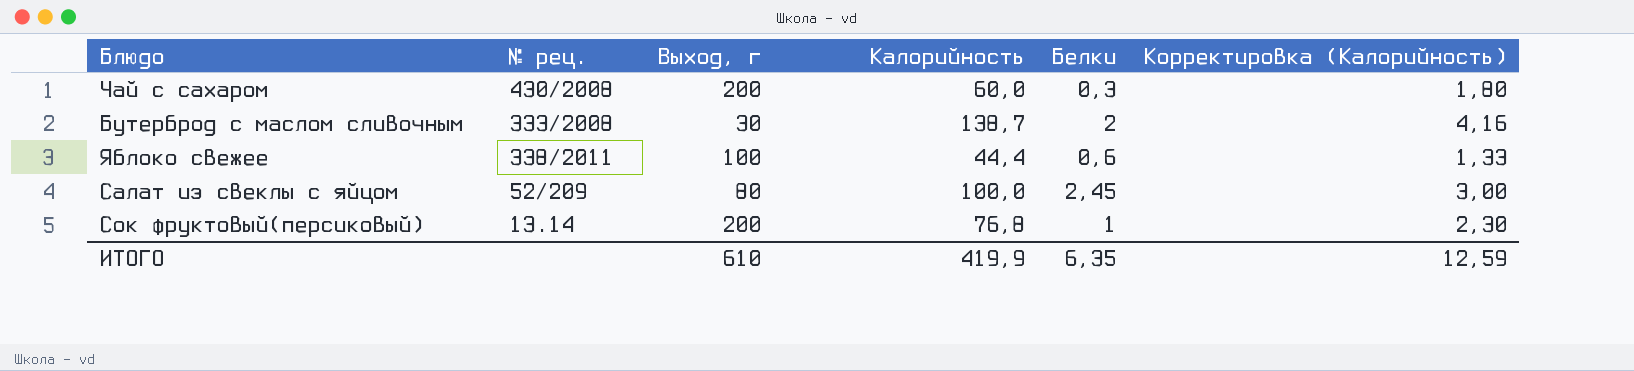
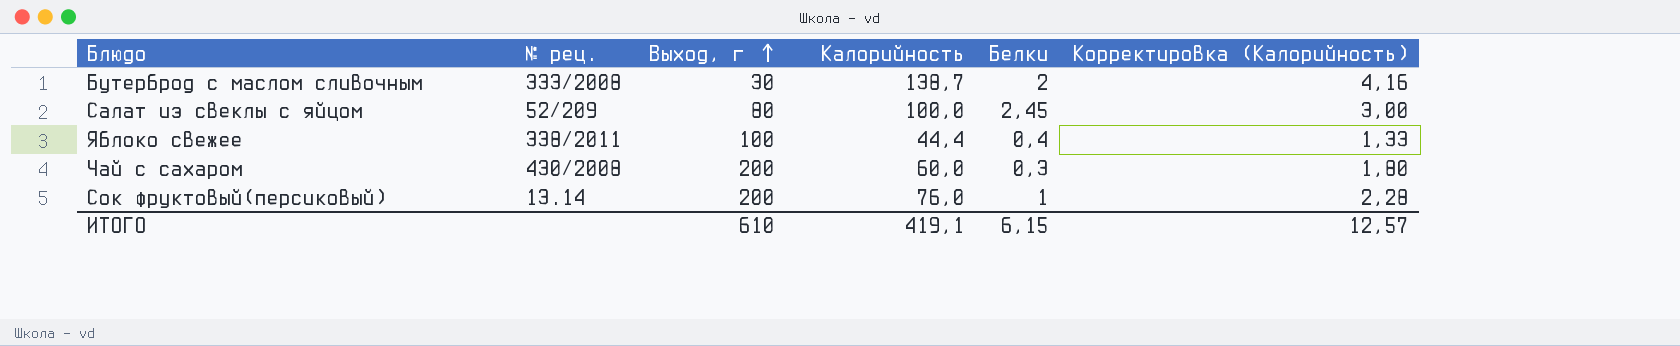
row order: none -> Выход, г ascending
Яблоко свежее | Белки: 0,6 -> 0,4
Сок фруктовый(персиковый) | Калорийность: 76,8 -> 76,0
Сок фруктовый(персиковый) | Корректировка (Калорийность): 2,30 -> 2,28
ИТОГО | Калорийность: 419,9 -> 419,1
ИТОГО | Белки: 6,35 -> 6,15
ИТОГО | Корректировка (Калорийность): 12,59 -> 12,57

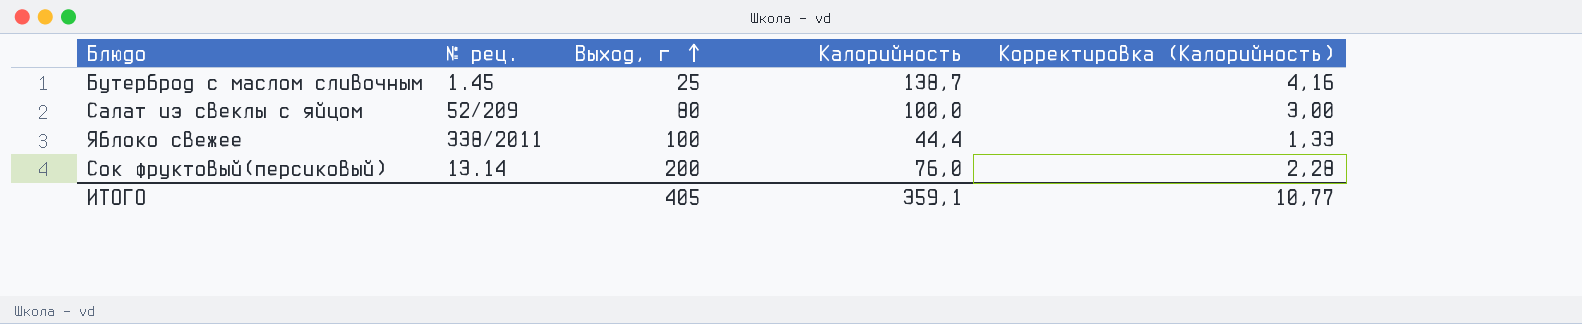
column Белки | position: 5 -> none
row Чай с сахаром: 430/2008 | 200 | 60,0 | 0,3 | 1,80 -> none
Бутерброд с маслом сливочным | № рец.: 333/2008 -> 1.45
Бутерброд с маслом сливочным | Выход, г: 30 -> 25
ИТОГО | Выход, г: 610 -> 405
ИТОГО | Калорийность: 419,1 -> 359,1
ИТОГО | Корректировка (Калорийность): 12,57 -> 10,77

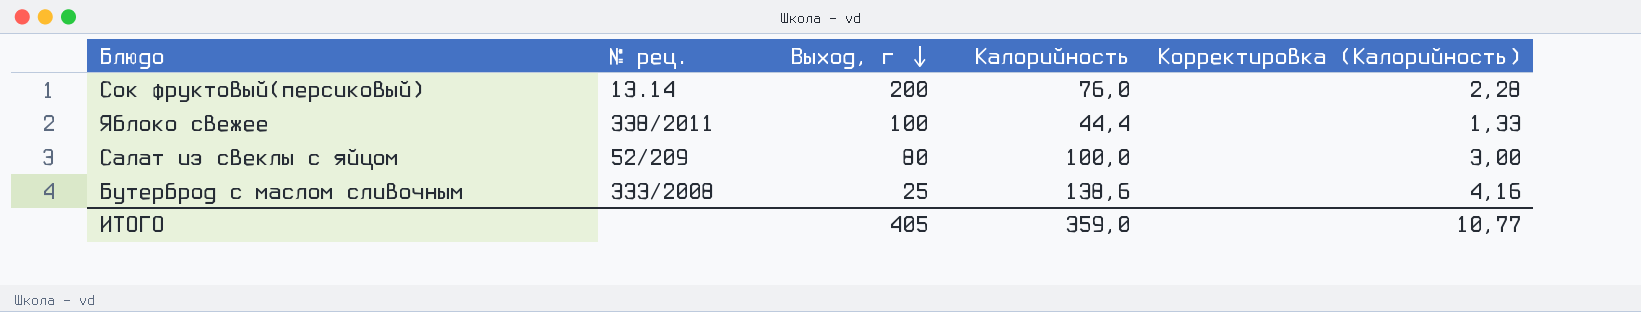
row order: Выход, г ascending -> Выход, г descending
Бутерброд с маслом сливочным | № рец.: 1.45 -> 333/2008
Бутерброд с маслом сливочным | Калорийность: 138,7 -> 138,6
ИТОГО | Калорийность: 359,1 -> 359,0

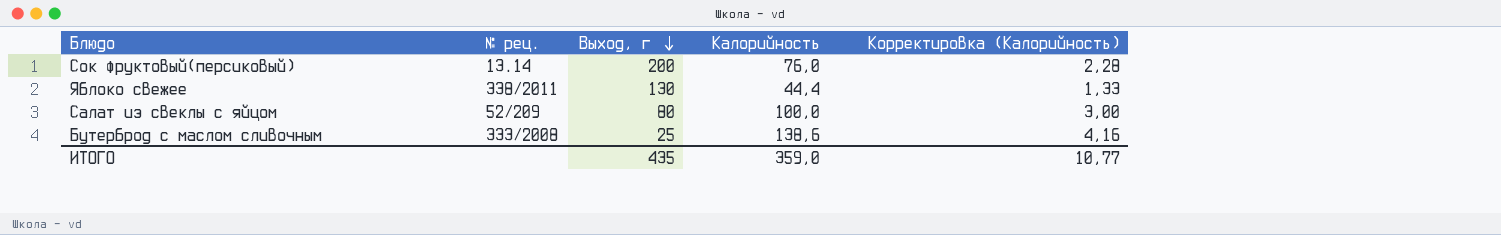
Яблоко свежее | Выход, г: 100 -> 130
ИТОГО | Выход, г: 405 -> 435

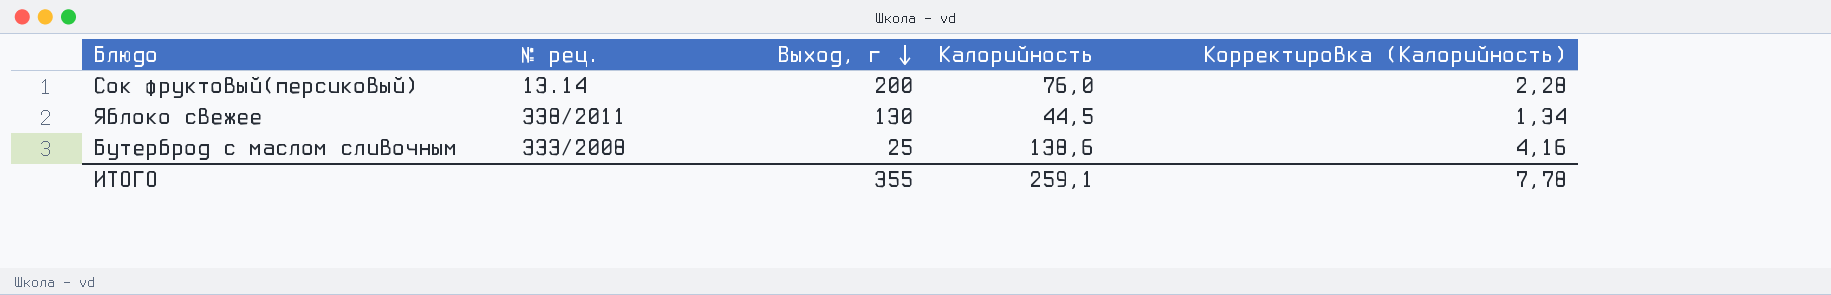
row Салат из свеклы с яйцом: 52/209 | 80 | 100,0 | 3,00 -> none
Яблоко свежее | Калорийность: 44,4 -> 44,5
Яблоко свежее | Корректировка (Калорийность): 1,33 -> 1,34
ИТОГО | Выход, г: 435 -> 355
ИТОГО | Калорийность: 359,0 -> 259,1
ИТОГО | Корректировка (Калорийность): 10,77 -> 7,78

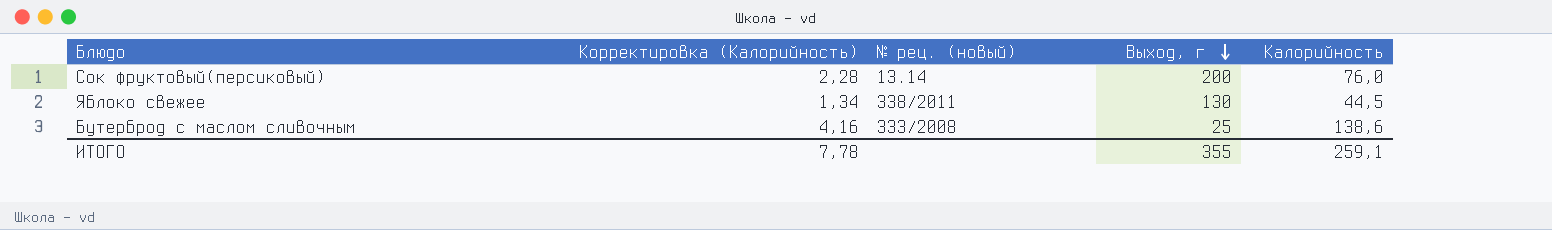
column Корректировка (Калорийность) | position: 5 -> 2
column name: № рец. -> № рец. (новый)

